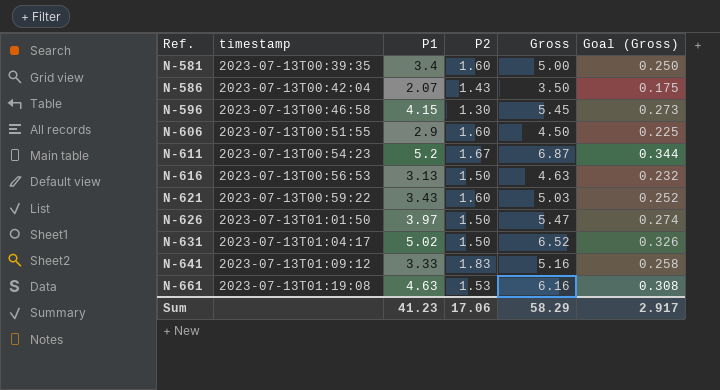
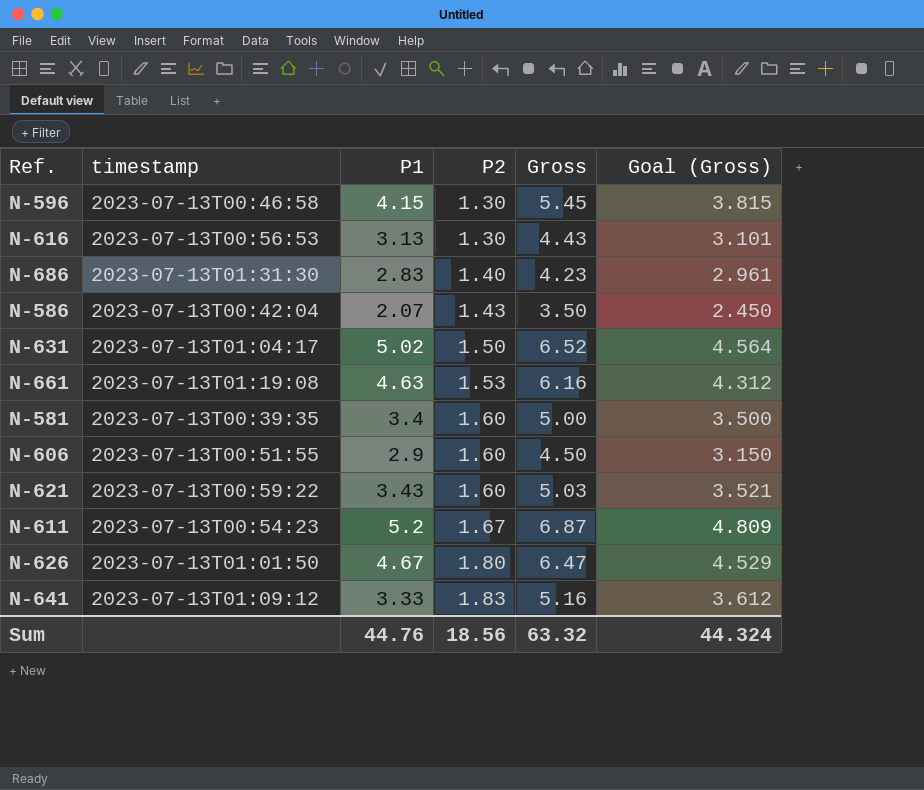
row order: Ref. ascending -> P2 ascending
column Goal (Gross) | formula: [Gross] * 0.05 -> [Gross] * 0.7
N-616 | P2: 1.50 -> 1.30
N-616 | Gross: 4.63 -> 4.43
row N-686: none -> 2023-07-13T01:31:30 | 2.83 | 1.40 | 4.23 | 2.961
N-626 | P1: 3.97 -> 4.67
N-626 | P2: 1.50 -> 1.80
N-626 | Gross: 5.47 -> 6.47
Sum | P1: 41.23 -> 44.76
Sum | P2: 17.06 -> 18.56
Sum | Gross: 58.29 -> 63.32
Sum | Goal (Gross): 2.917 -> 44.324

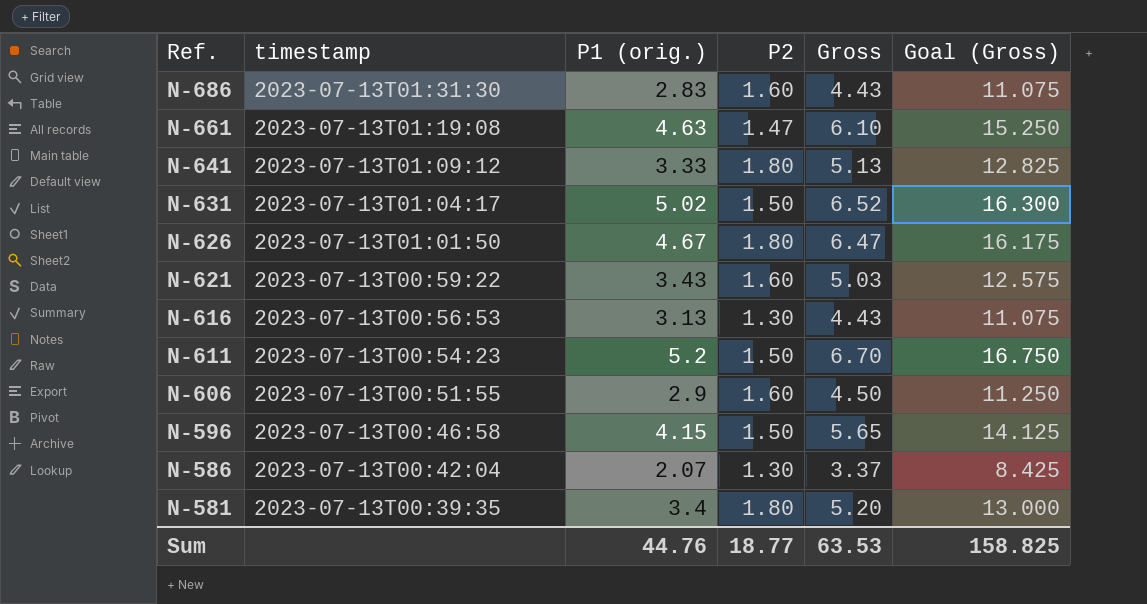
row order: P2 ascending -> Ref. descending
column name: P1 -> P1 (orig.)
column Goal (Gross) | formula: [Gross] * 0.7 -> [Gross] * 2.5
N-686 | P2: 1.40 -> 1.60
N-686 | Gross: 4.23 -> 4.43
N-661 | P2: 1.53 -> 1.47
N-661 | Gross: 6.16 -> 6.10
N-641 | P2: 1.83 -> 1.80
N-641 | Gross: 5.16 -> 5.13
N-611 | P2: 1.67 -> 1.50
N-611 | Gross: 6.87 -> 6.70
N-596 | P2: 1.30 -> 1.50
N-596 | Gross: 5.45 -> 5.65
N-586 | P2: 1.43 -> 1.30
N-586 | Gross: 3.50 -> 3.37
N-581 | P2: 1.60 -> 1.80
N-581 | Gross: 5.00 -> 5.20
Sum | P2: 18.56 -> 18.77
Sum | Gross: 63.32 -> 63.53
Sum | Goal (Gross): 44.324 -> 158.825

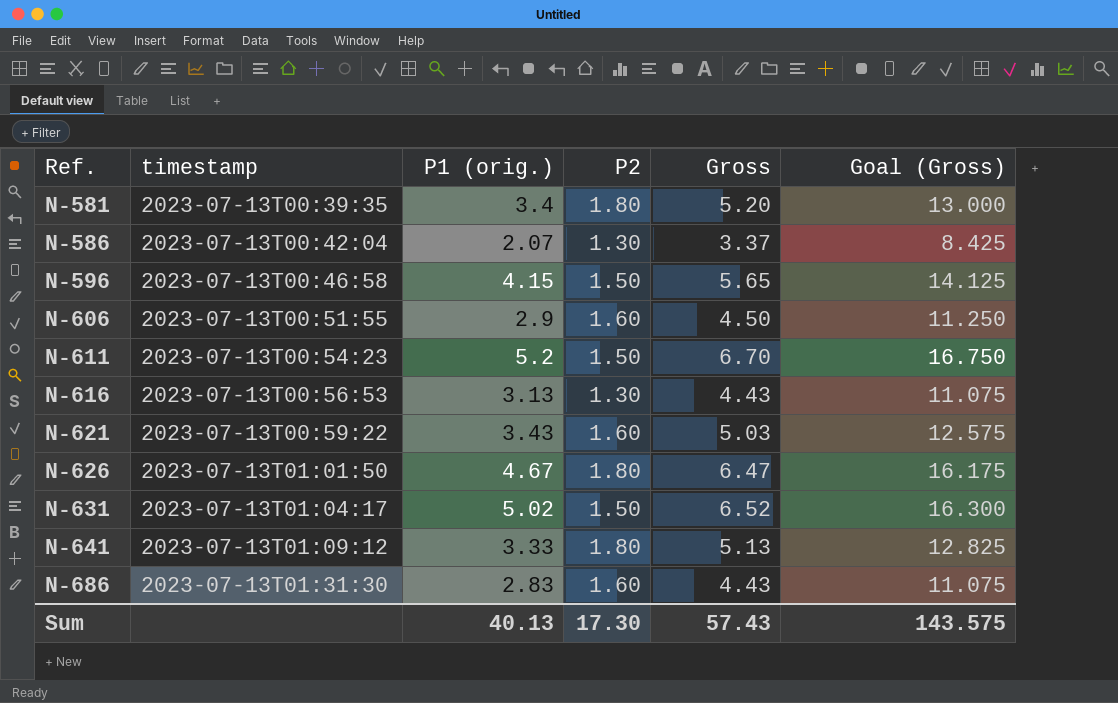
row order: Ref. descending -> Ref. ascending
row N-661: 2023-07-13T01:19:08 | 4.63 | 1.47 | 6.10 | 15.250 -> none
Sum | P1 (orig.): 44.76 -> 40.13
Sum | P2: 18.77 -> 17.30
Sum | Gross: 63.53 -> 57.43
Sum | Goal (Gross): 158.825 -> 143.575

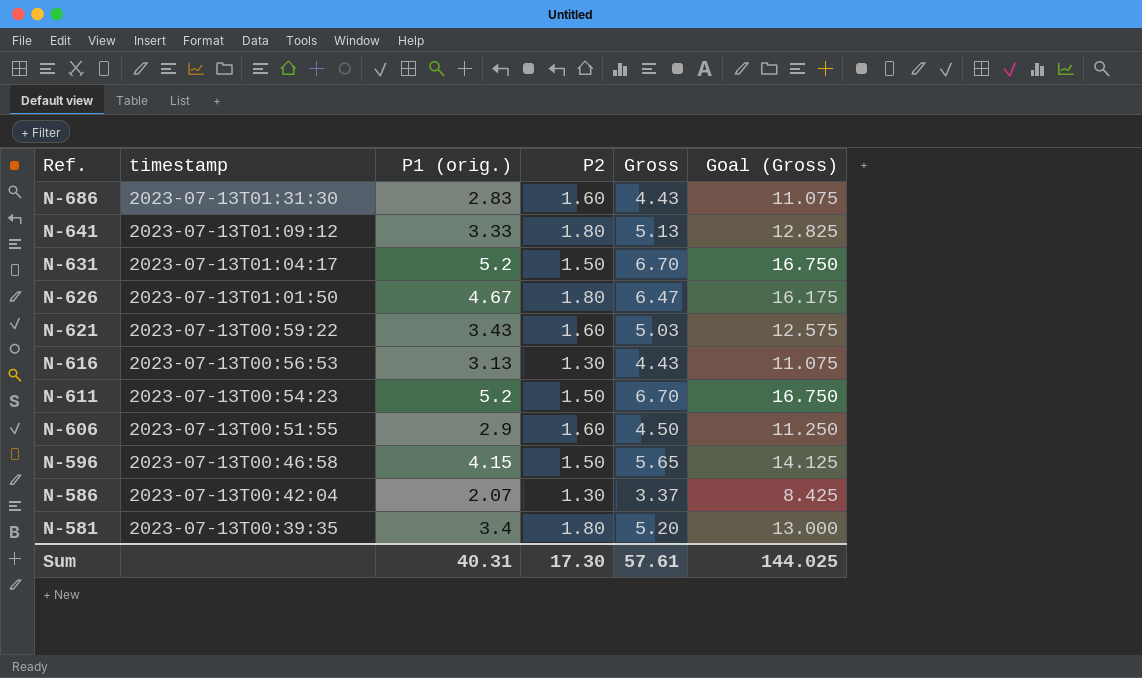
row order: Ref. ascending -> Ref. descending
N-631 | P1 (orig.): 5.02 -> 5.2
N-631 | Gross: 6.52 -> 6.70
N-631 | Goal (Gross): 16.300 -> 16.750
Sum | P1 (orig.): 40.13 -> 40.31
Sum | Gross: 57.43 -> 57.61
Sum | Goal (Gross): 143.575 -> 144.025

